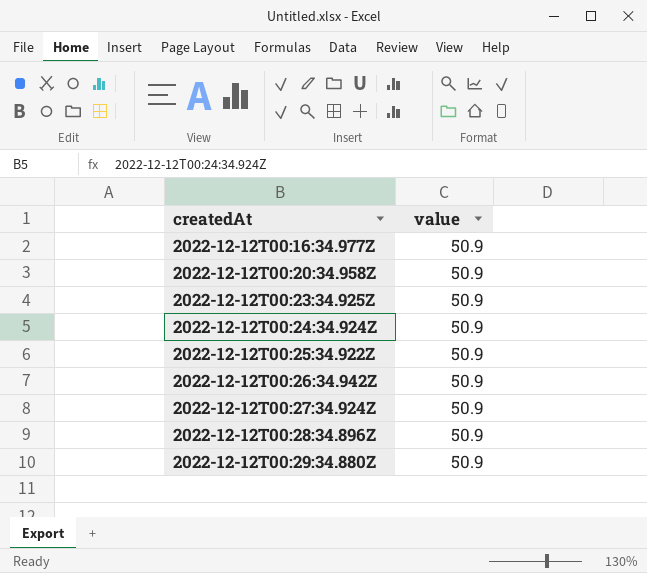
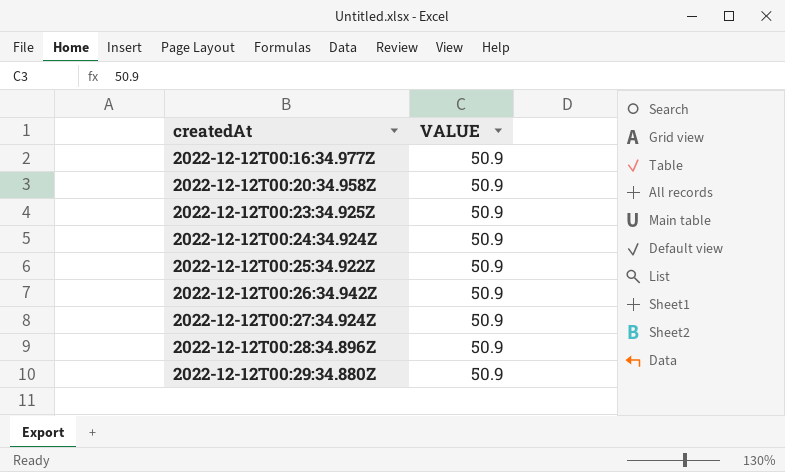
column name: value -> VALUE

